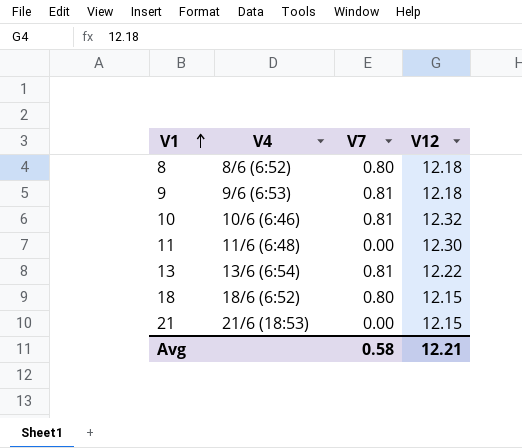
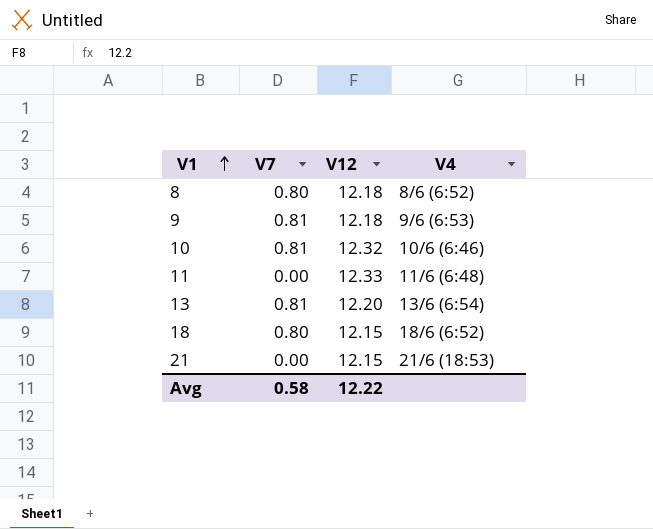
column V4 | position: 2 -> 4
11 | V12: 12.30 -> 12.33
13 | V12: 12.22 -> 12.20
Avg | V12: 12.21 -> 12.22

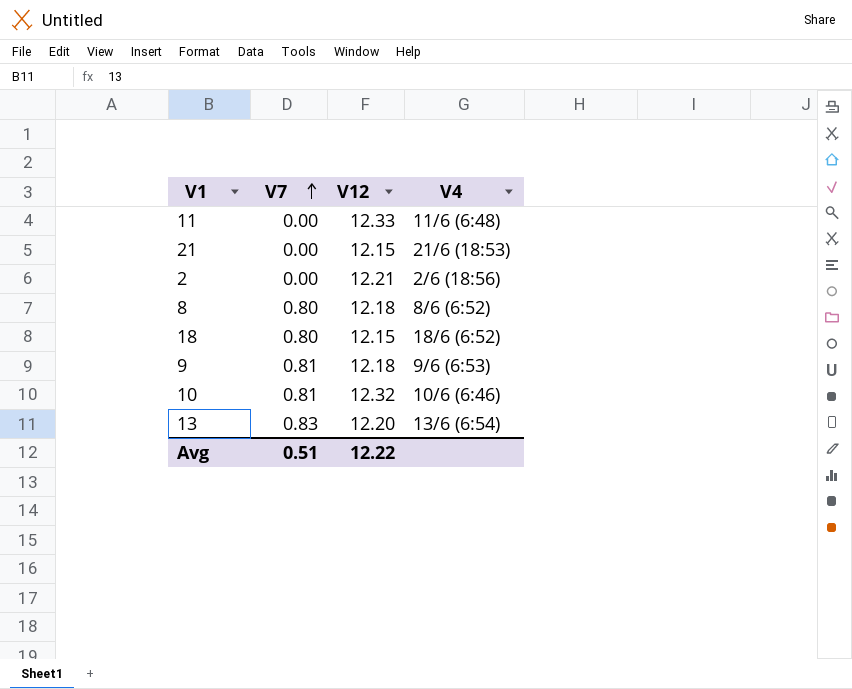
row order: V1 ascending -> V7 ascending
row 2: none -> 0.00 | 12.21 | 2/6 (18:56)
13 | V7: 0.81 -> 0.83
Avg | V7: 0.58 -> 0.51

